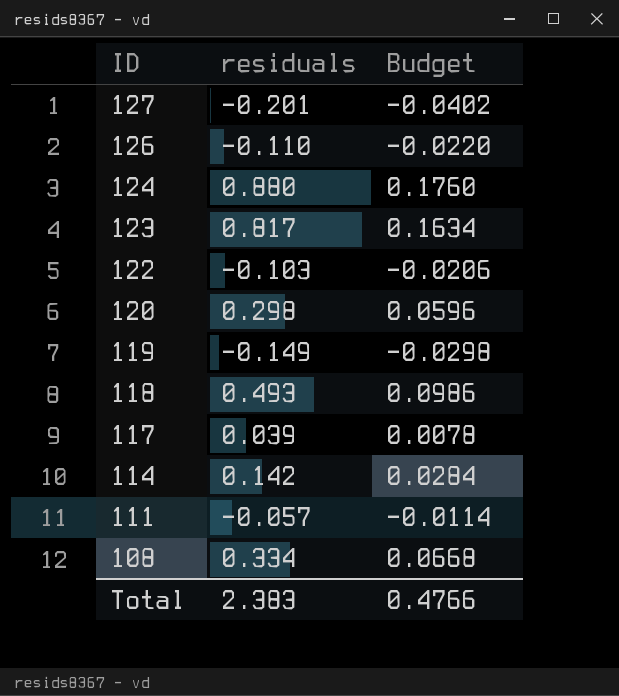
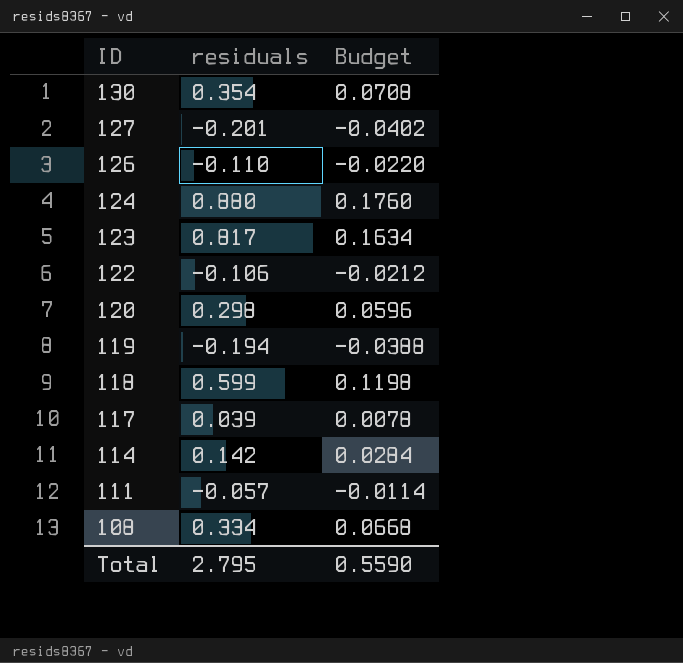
row 130: none -> 0.354 | 0.0708
122 | residuals: -0.103 -> -0.106
122 | Budget: -0.0206 -> -0.0212
119 | residuals: -0.149 -> -0.194
119 | Budget: -0.0298 -> -0.0388
118 | residuals: 0.493 -> 0.599
118 | Budget: 0.0986 -> 0.1198
Total | residuals: 2.383 -> 2.795
Total | Budget: 0.4766 -> 0.5590

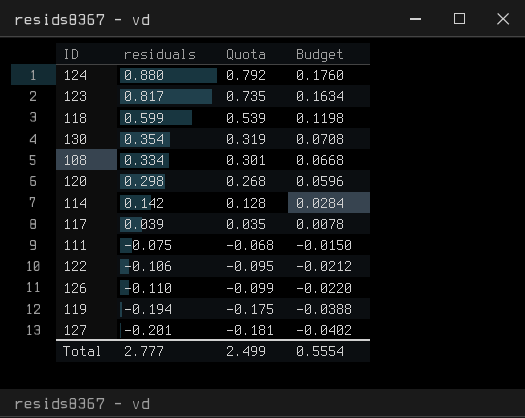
row order: ID descending -> residuals descending
column Quota | formula: none -> [residuals] * 0.9
111 | residuals: -0.057 -> -0.075
111 | Budget: -0.0114 -> -0.0150
Total | residuals: 2.795 -> 2.777
Total | Budget: 0.5590 -> 0.5554

